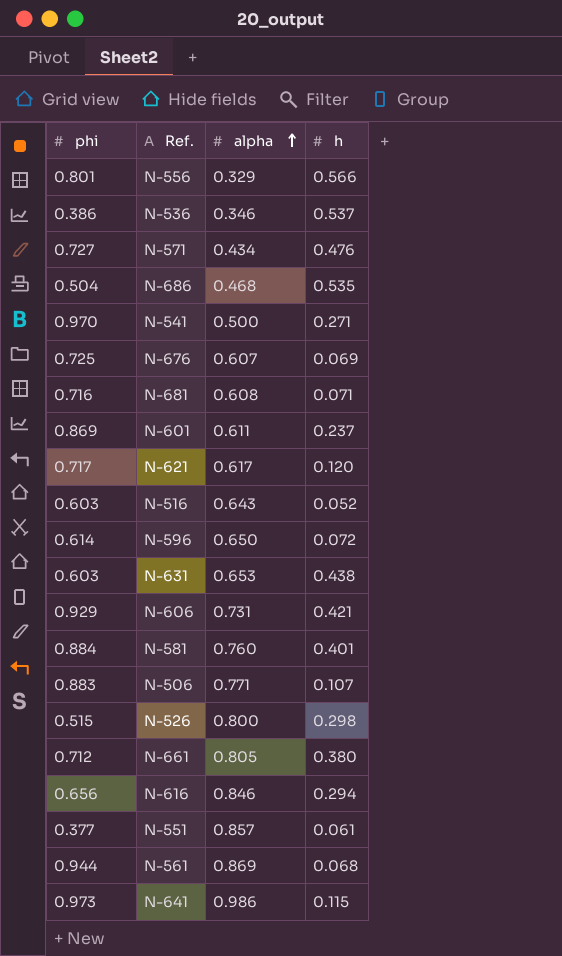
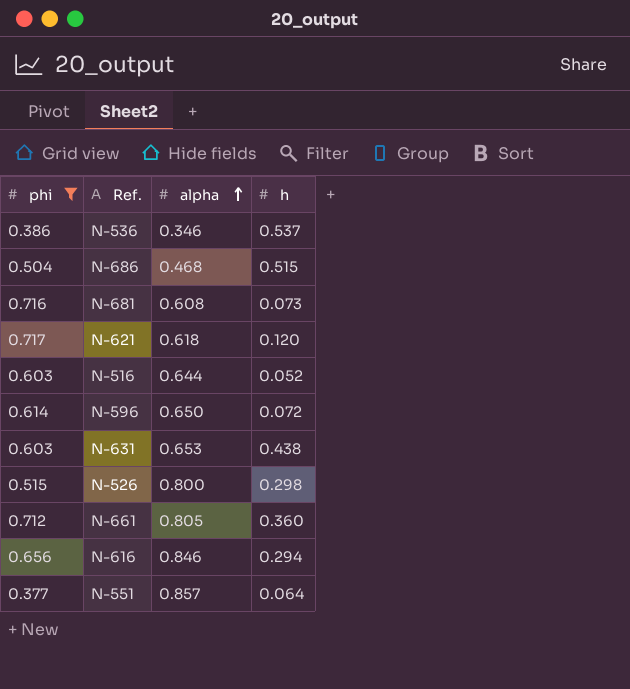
filter: none -> phi <= 0.717
N-686 | h: 0.535 -> 0.515
N-681 | h: 0.071 -> 0.073
N-621 | alpha: 0.617 -> 0.618
N-516 | alpha: 0.643 -> 0.644
N-661 | h: 0.380 -> 0.360
N-551 | h: 0.061 -> 0.064

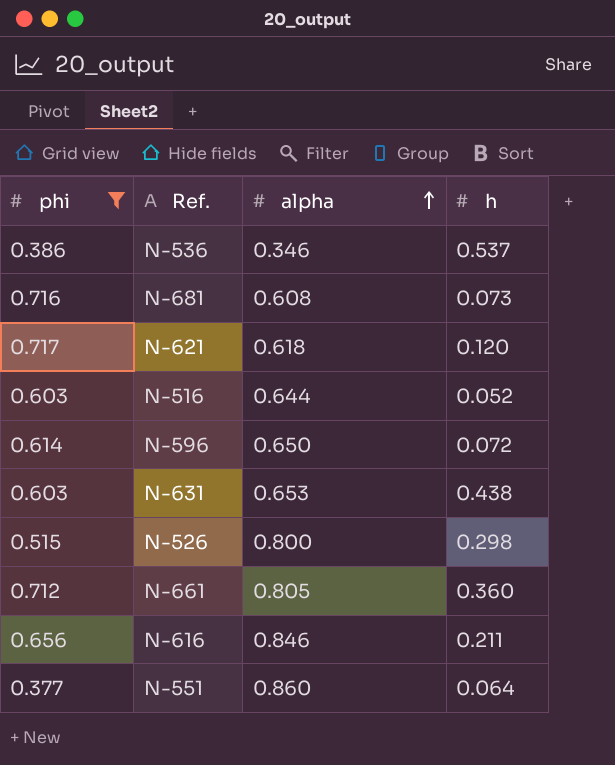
row N-686: 0.504 | 0.468 | 0.515 -> none
N-616 | h: 0.294 -> 0.211
N-551 | alpha: 0.857 -> 0.860

